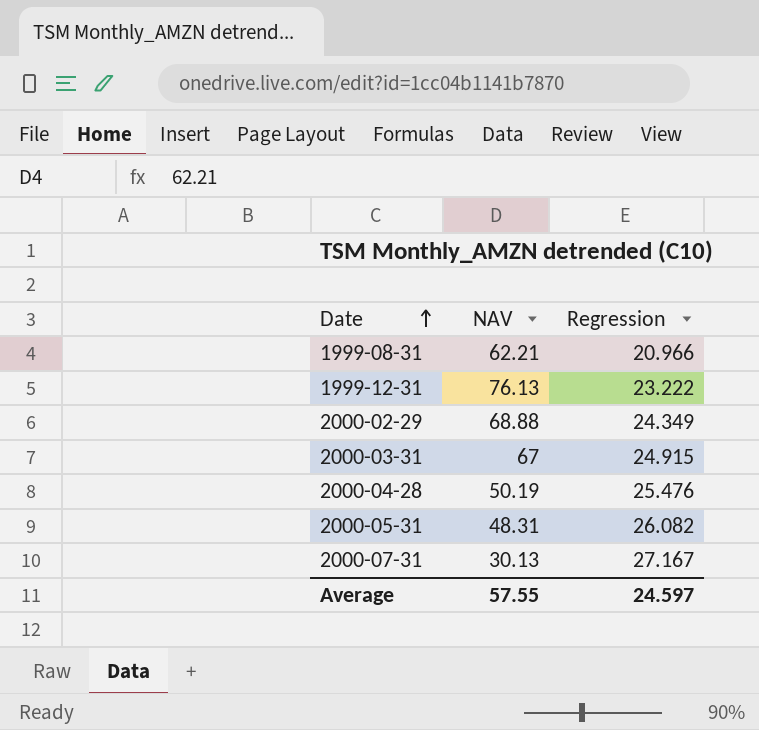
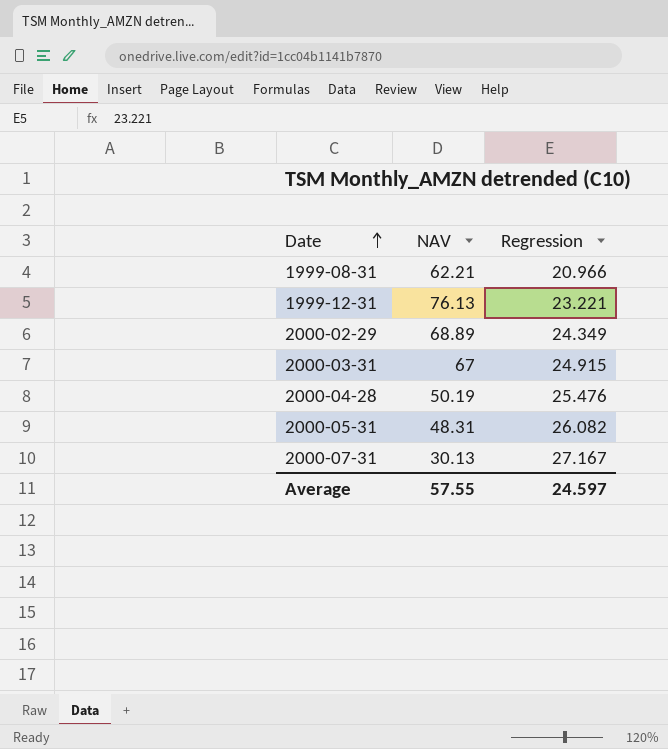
1999-12-31 | Regression: 23.222 -> 23.221
2000-02-29 | NAV: 68.88 -> 68.89

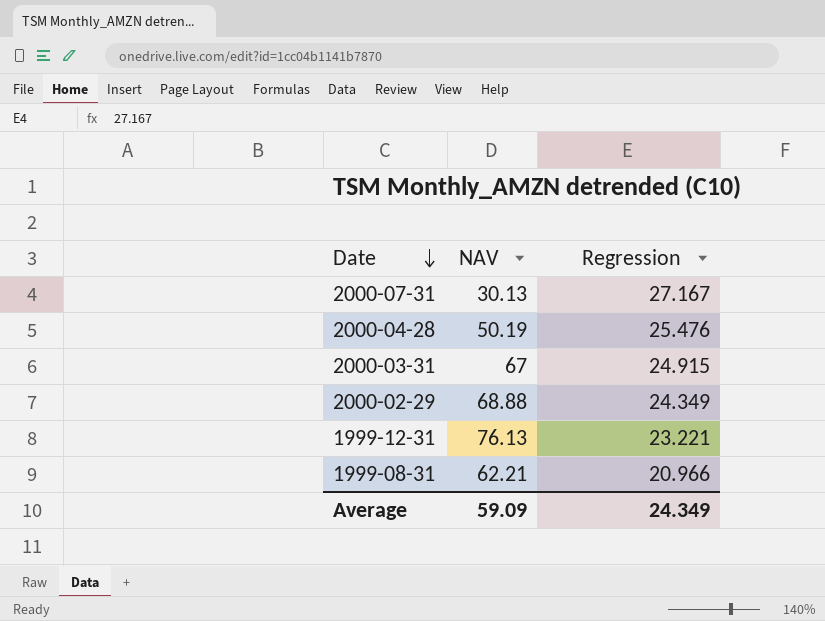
row order: Date ascending -> Date descending
row 2000-05-31: 48.31 | 26.082 -> none
2000-02-29 | NAV: 68.89 -> 68.88
Average | NAV: 57.55 -> 59.09
Average | Regression: 24.597 -> 24.349

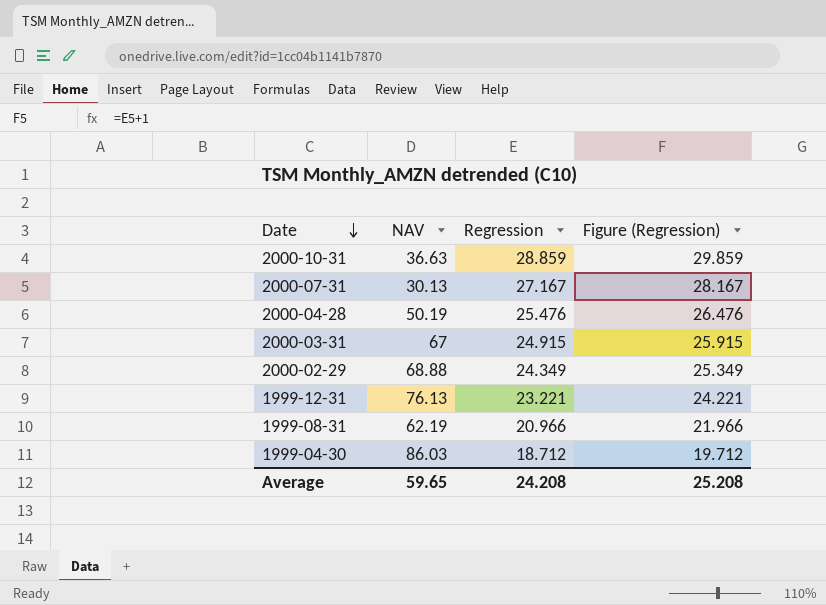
column Figure (Regression) | formula: none -> [Regression] + 1
row 2000-10-31: none -> 36.63 | 28.859 | 29.859
1999-08-31 | NAV: 62.21 -> 62.19
row 1999-04-30: none -> 86.03 | 18.712 | 19.712
Average | NAV: 59.09 -> 59.65
Average | Regression: 24.349 -> 24.208

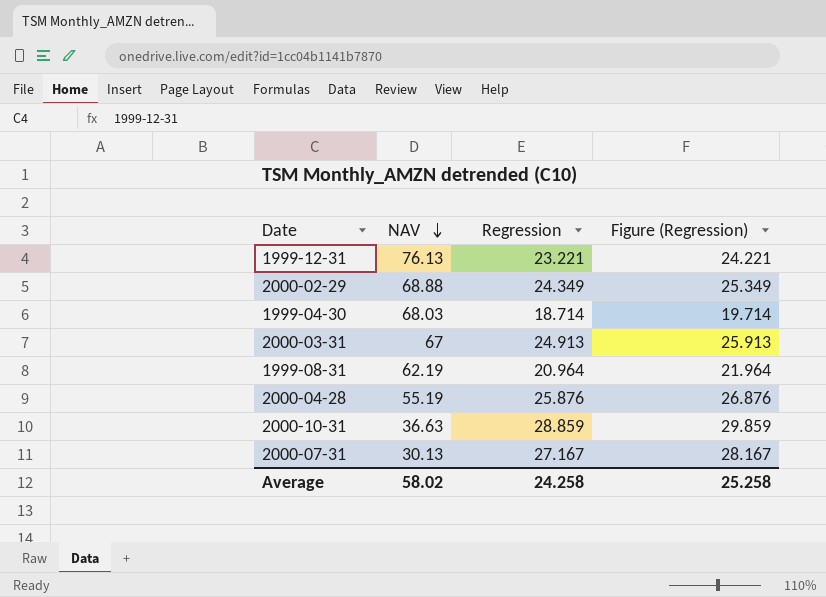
row order: Date descending -> NAV descending
1999-04-30 | NAV: 86.03 -> 68.03
1999-04-30 | Regression: 18.712 -> 18.714
1999-04-30 | Figure (Regression): 19.712 -> 19.714
2000-03-31 | Regression: 24.915 -> 24.913
2000-03-31 | Figure (Regression): 25.915 -> 25.913
1999-08-31 | Regression: 20.966 -> 20.964
1999-08-31 | Figure (Regression): 21.966 -> 21.964
2000-04-28 | NAV: 50.19 -> 55.19
2000-04-28 | Regression: 25.476 -> 25.876
2000-04-28 | Figure (Regression): 26.476 -> 26.876
Average | NAV: 59.65 -> 58.02
Average | Regression: 24.208 -> 24.258
Average | Figure (Regression): 25.208 -> 25.258

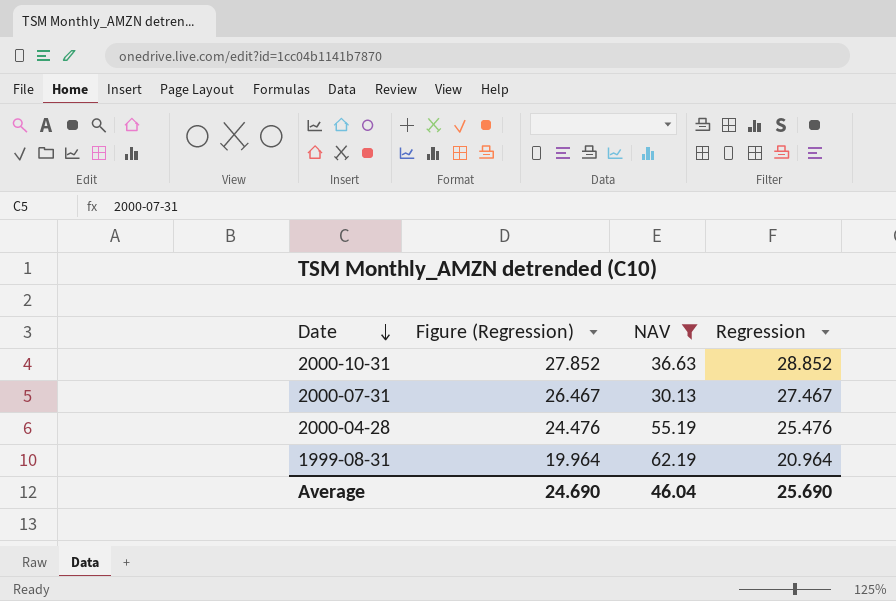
filter: none -> NAV <= 62.19
row order: NAV descending -> Date descending
column Figure (Regression) | formula: [Regression] + 1 -> [Regression] - 1
column Figure (Regression) | position: 4 -> 2
2000-10-31 | Regression: 28.859 -> 28.852
2000-07-31 | Regression: 27.167 -> 27.467
2000-04-28 | Regression: 25.876 -> 25.476
Average | Figure (Regression): 25.258 -> 24.690
Average | NAV: 58.02 -> 46.04
Average | Regression: 24.258 -> 25.690

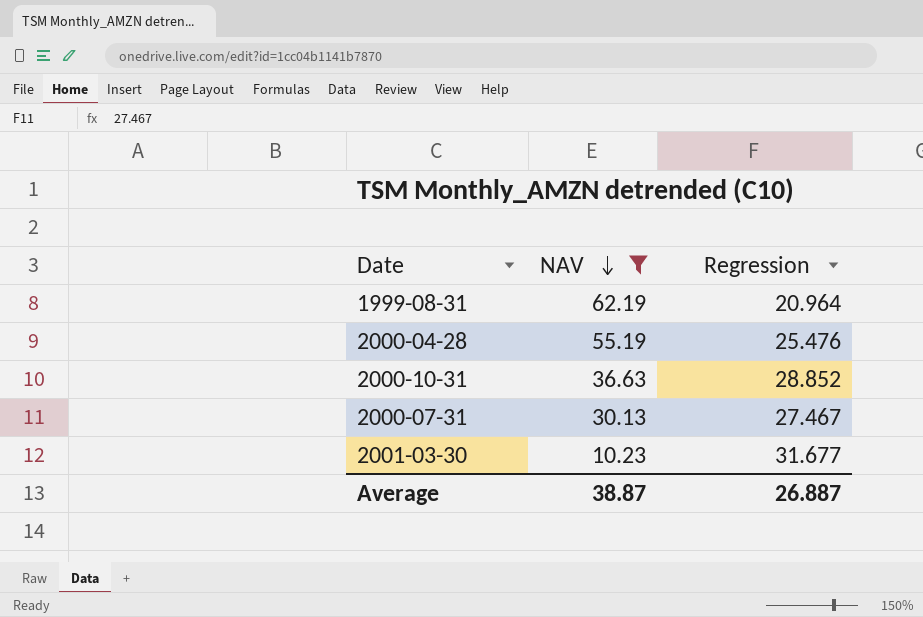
row order: Date descending -> NAV descending
column Figure (Regression) | formula: [Regression] - 1 -> none
row 2001-03-30: none -> 10.23 | 31.677
Average | NAV: 46.04 -> 38.87
Average | Regression: 25.690 -> 26.887

